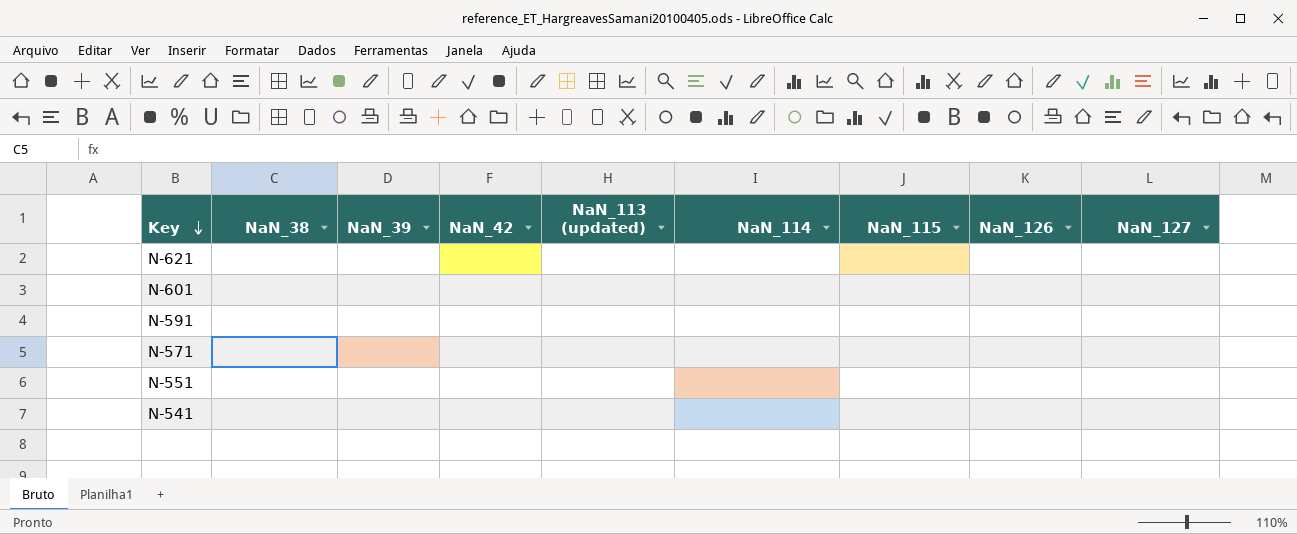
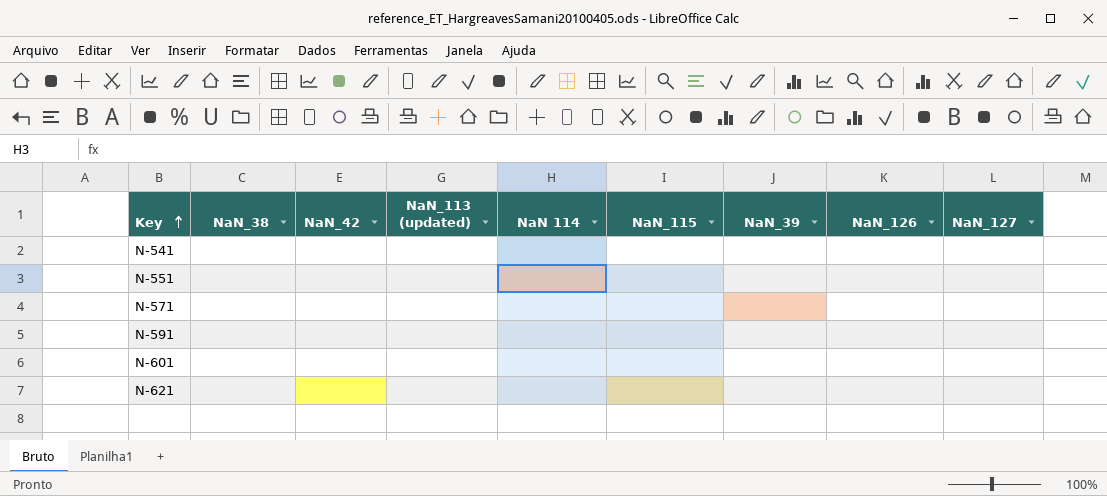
row order: Key descending -> Key ascending
column name: NaN_114 -> NaN 114
column NaN_39 | position: 3 -> 7

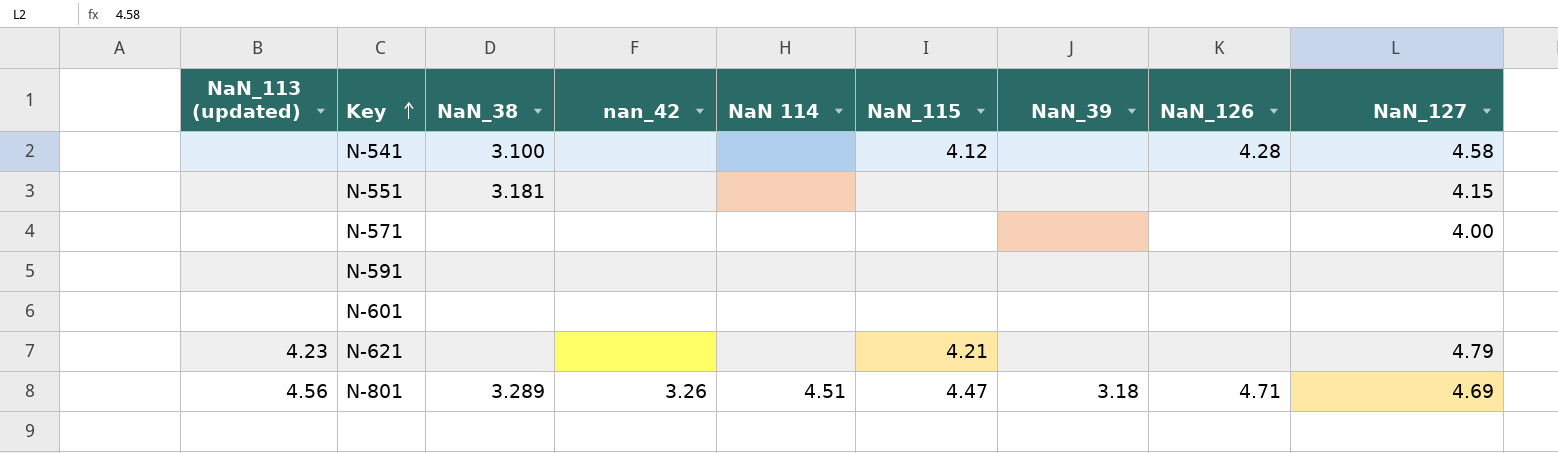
column NaN_113 (updated) | position: 4 -> 1
column name: NaN_42 -> nan_42
N-541 | NaN_38: none -> 3.100
N-541 | NaN_115: none -> 4.12
N-541 | NaN_126: none -> 4.28
N-541 | NaN_127: none -> 4.58
N-551 | NaN_38: none -> 3.181
N-551 | NaN_127: none -> 4.15
N-571 | NaN_127: none -> 4.00
N-621 | NaN_113 (updated): none -> 4.23
N-621 | NaN_115: none -> 4.21
N-621 | NaN_127: none -> 4.79
row N-801: none -> 4.56 | 3.289 | 3.26 | 4.51 | 4.47 | 3.18 | 4.71 | 4.69

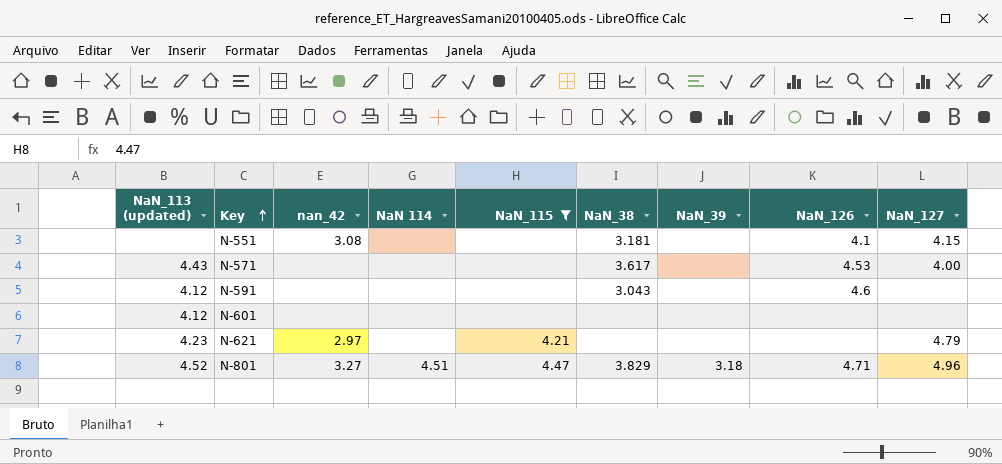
filter: none -> NaN_115 != 4.12
column NaN_38 | position: 3 -> 6
N-551 | nan_42: none -> 3.08
N-551 | NaN_126: none -> 4.1
N-571 | NaN_113 (updated): none -> 4.43
N-571 | NaN_38: none -> 3.617
N-571 | NaN_126: none -> 4.53
N-591 | NaN_113 (updated): none -> 4.12
N-591 | NaN_38: none -> 3.043
N-591 | NaN_126: none -> 4.6
N-601 | NaN_113 (updated): none -> 4.12
N-621 | nan_42: none -> 2.97
N-801 | NaN_113 (updated): 4.56 -> 4.52
N-801 | nan_42: 3.26 -> 3.27
N-801 | NaN_38: 3.289 -> 3.829
N-801 | NaN_127: 4.69 -> 4.96

